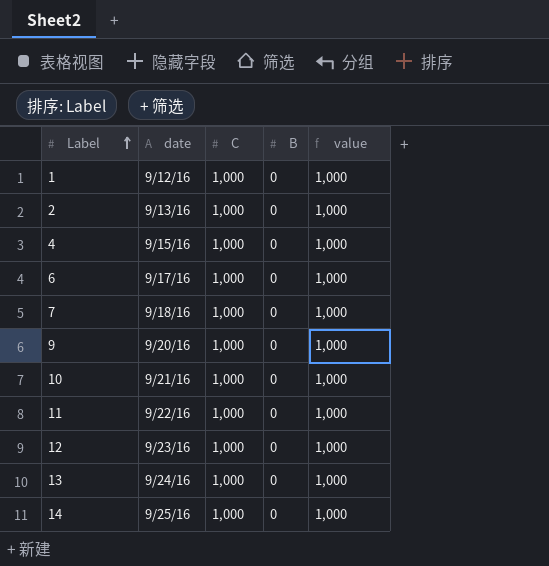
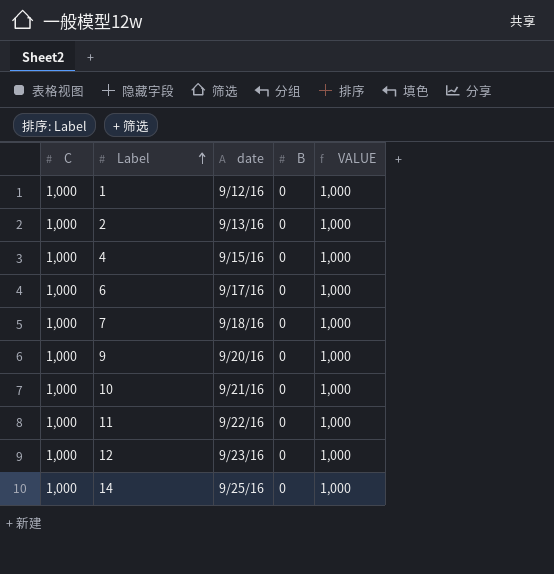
column C | position: 3 -> 1
column name: value -> VALUE
row 13: 9/24/16 | 1,000 | 0 | 1,000 -> none

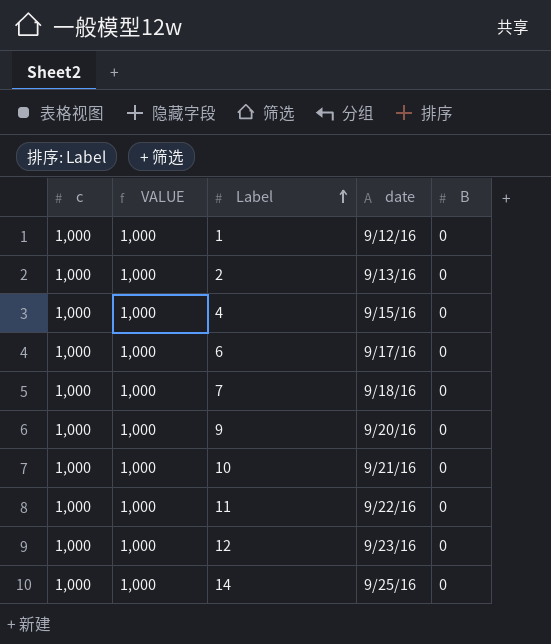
column name: C -> c
column VALUE | position: 5 -> 2

